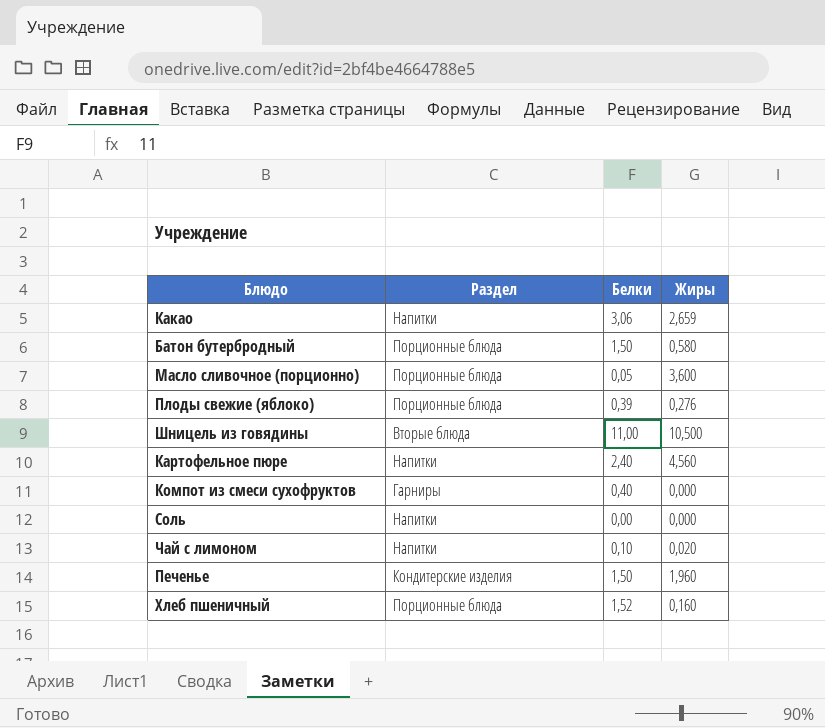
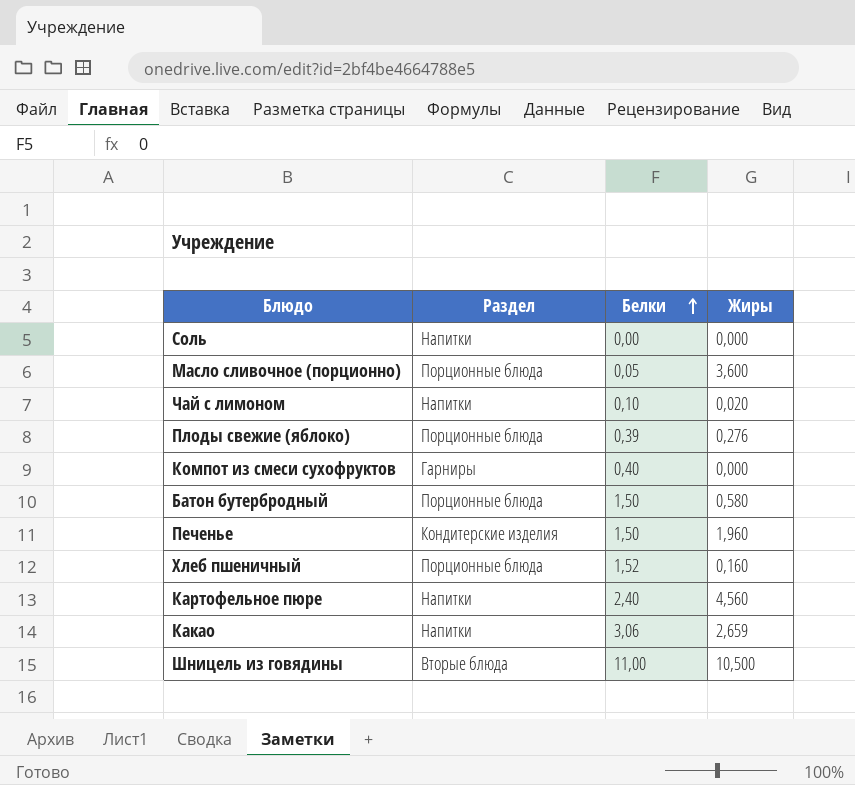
row order: none -> Белки ascending

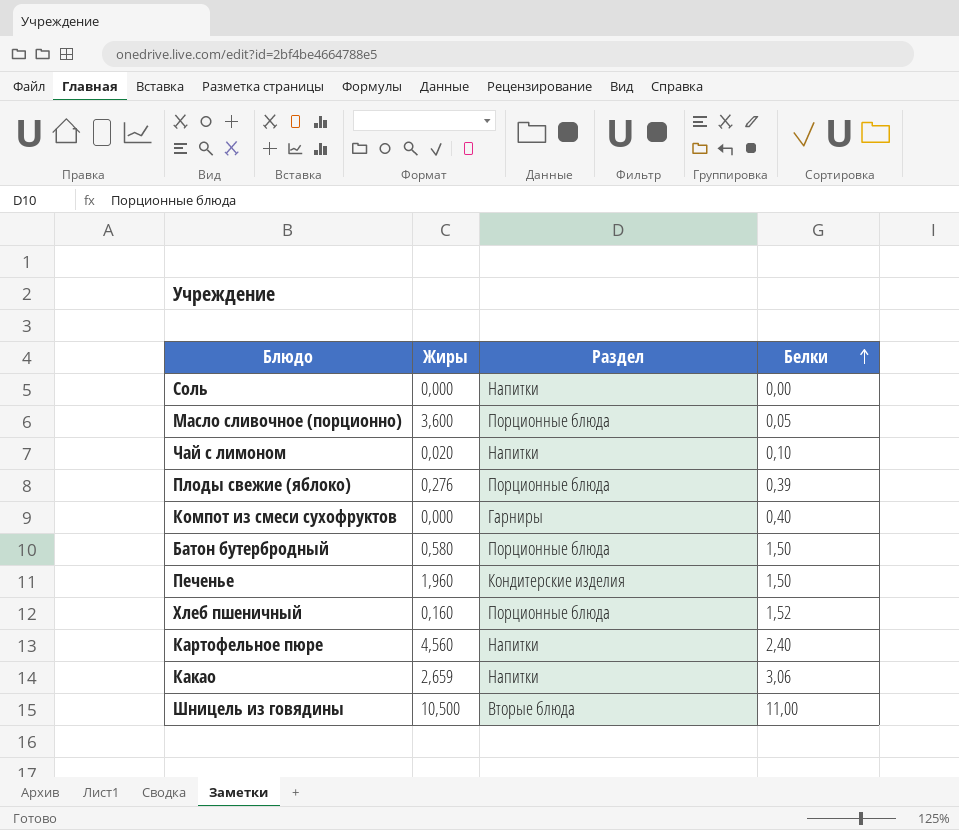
column Жиры | position: 4 -> 2

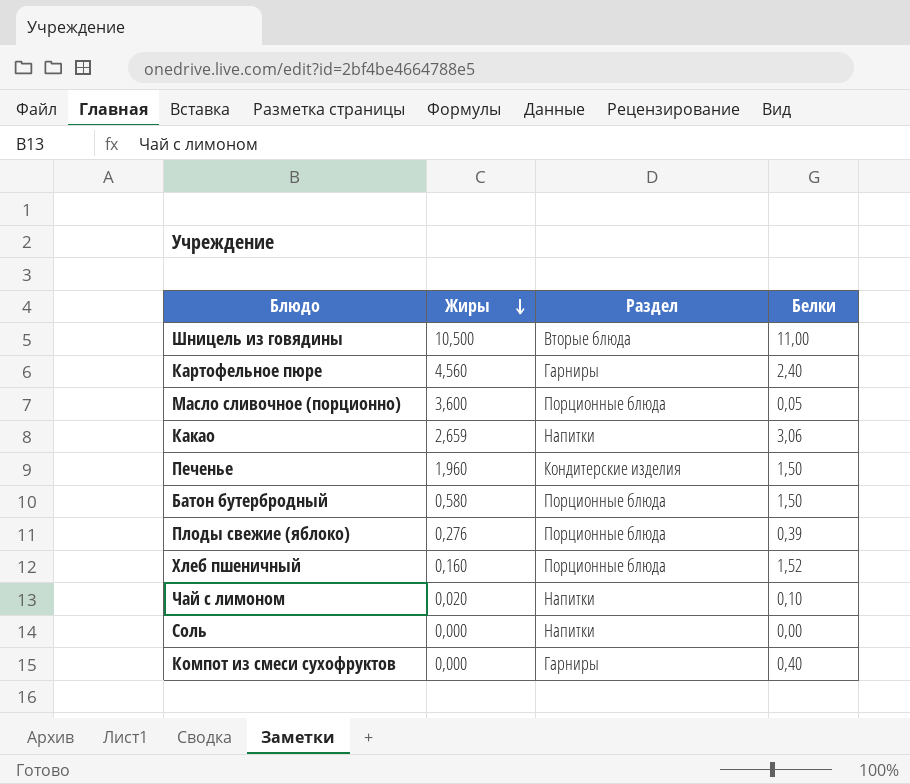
row order: Белки ascending -> Жиры descending
Картофельное пюре | Раздел: Напитки -> Гарниры

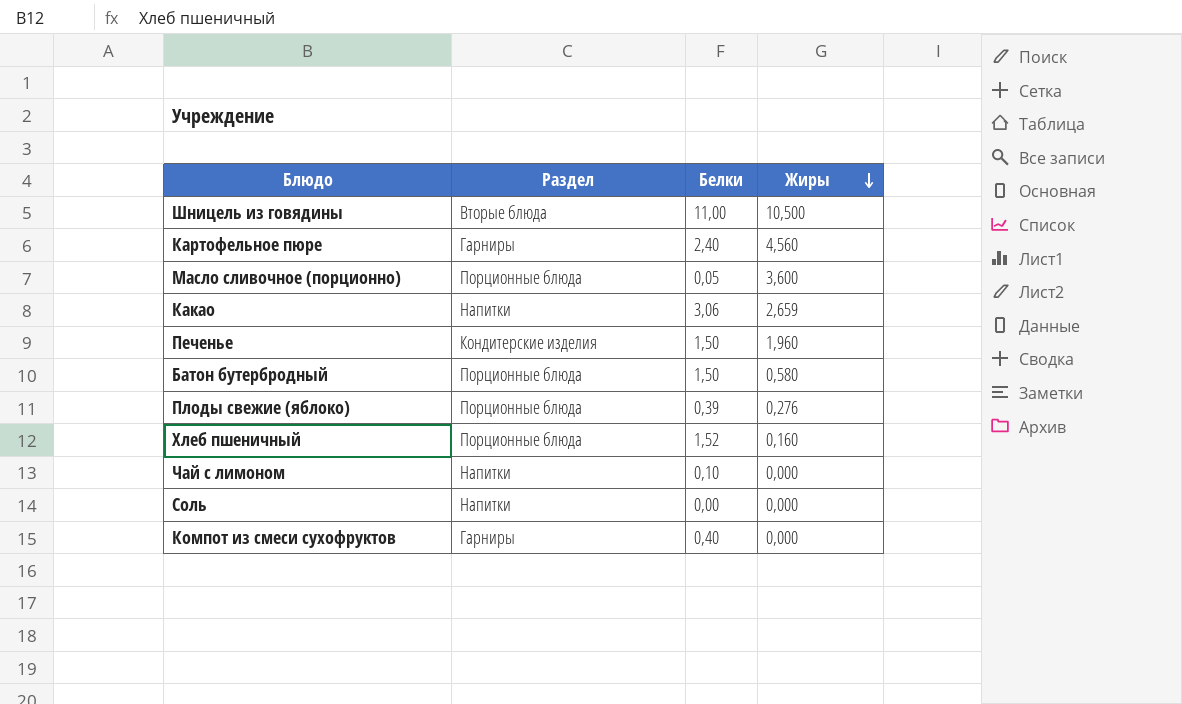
column Жиры | position: 2 -> 4
Чай с лимоном | Жиры: 0,020 -> 0,000

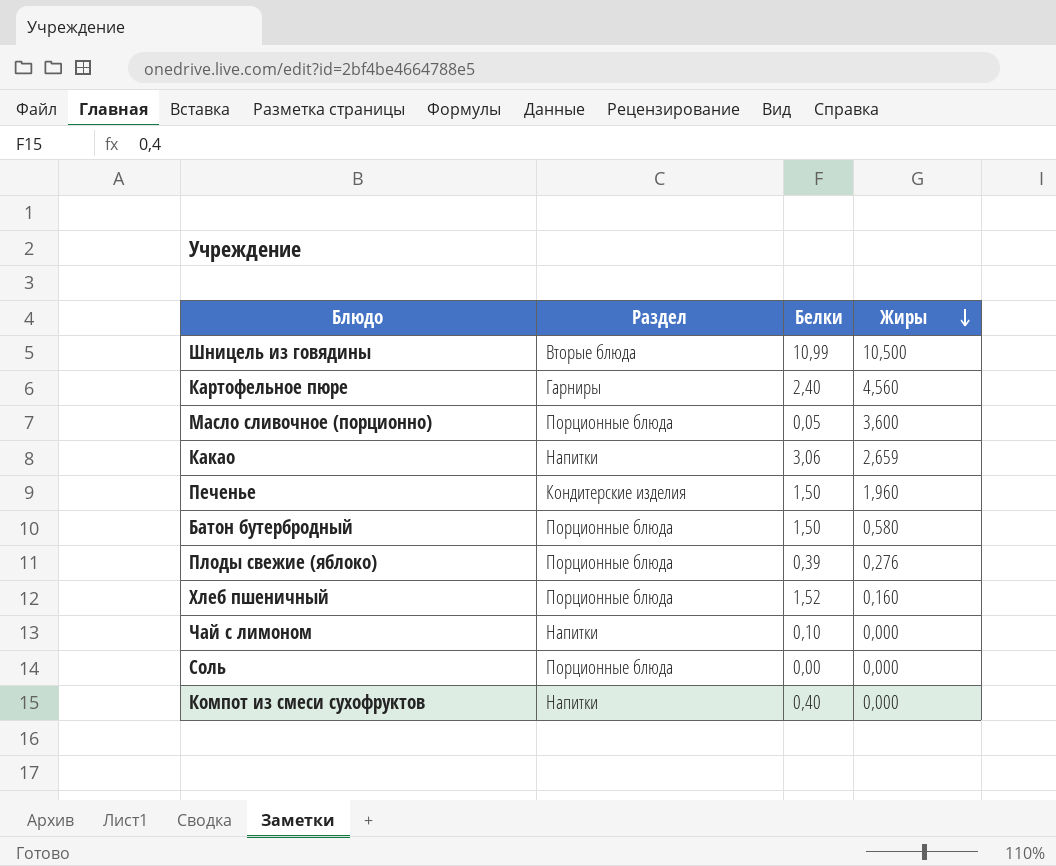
Шницель из говядины | Белки: 11,00 -> 10,99
Соль | Раздел: Напитки -> Порционные блюда
Компот из смеси сухофруктов | Раздел: Гарниры -> Напитки

